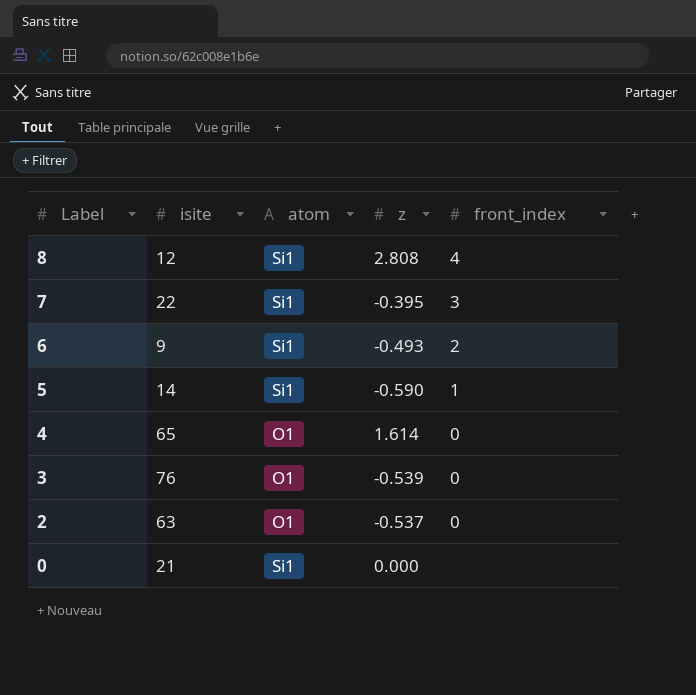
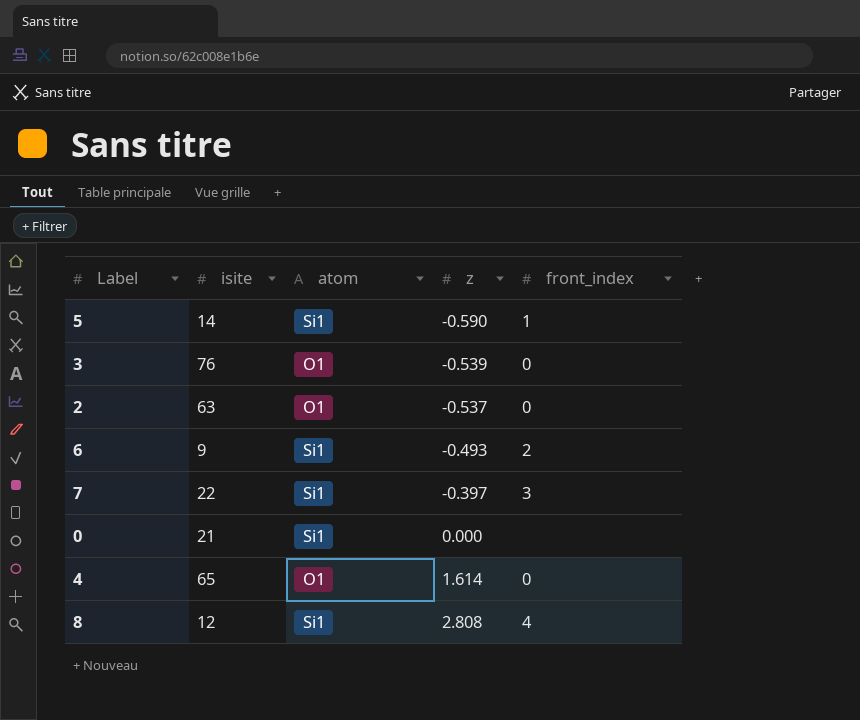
row order: Label descending -> z ascending
7 | z: -0.395 -> -0.397

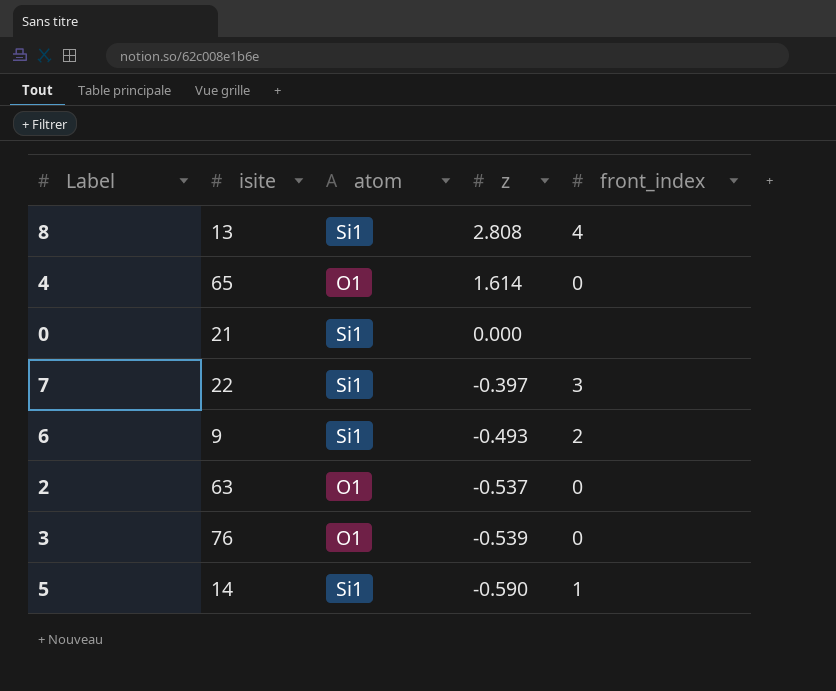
row order: z ascending -> z descending
8 | isite: 12 -> 13

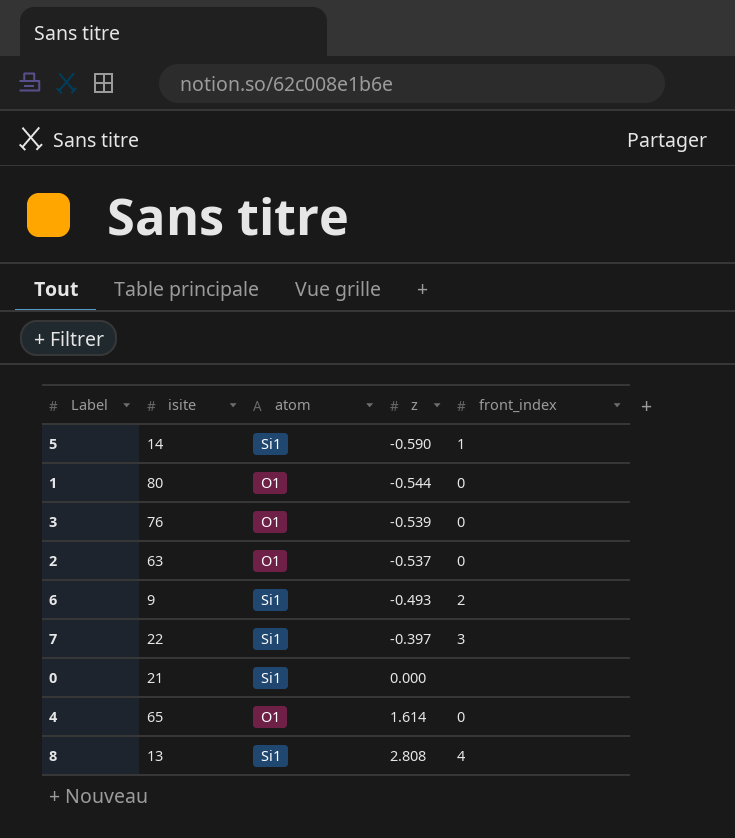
row order: z descending -> z ascending
row 1: none -> 80 | O1 | -0.544 | 0

